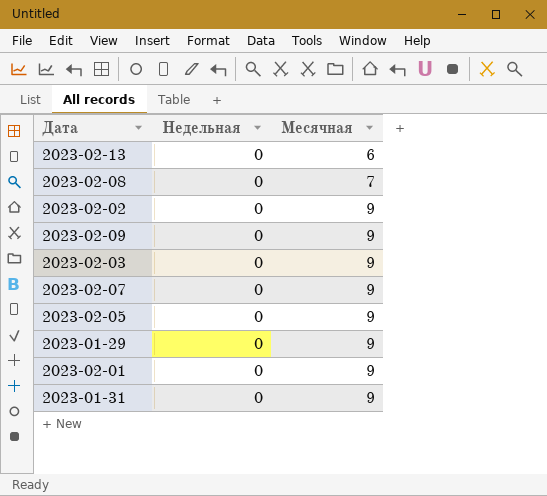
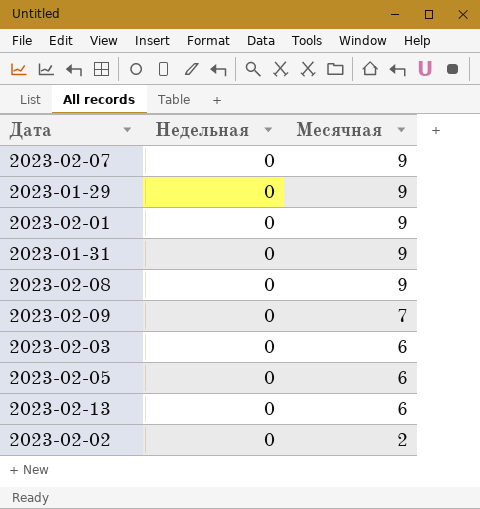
row order: Месячная ascending -> Месячная descending
2023-02-08 | Месячная: 7 -> 9
2023-02-09 | Месячная: 9 -> 7
2023-02-03 | Месячная: 9 -> 6
2023-02-05 | Месячная: 9 -> 6
2023-02-02 | Месячная: 9 -> 2

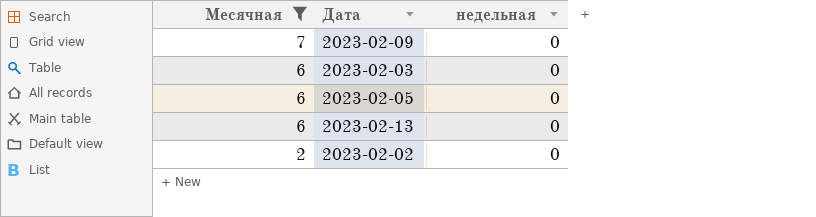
filter: none -> Месячная != 9
column Месячная | position: 3 -> 1
column name: Недельная -> недельная

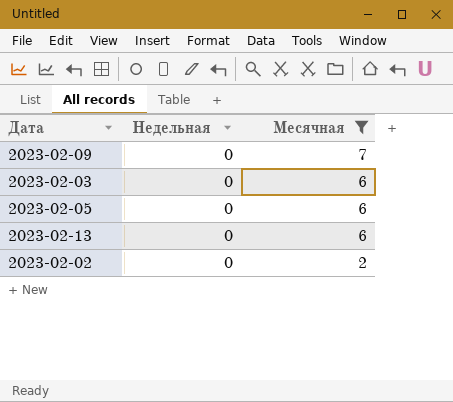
column name: недельная -> Недельная
column Месячная | position: 1 -> 3

